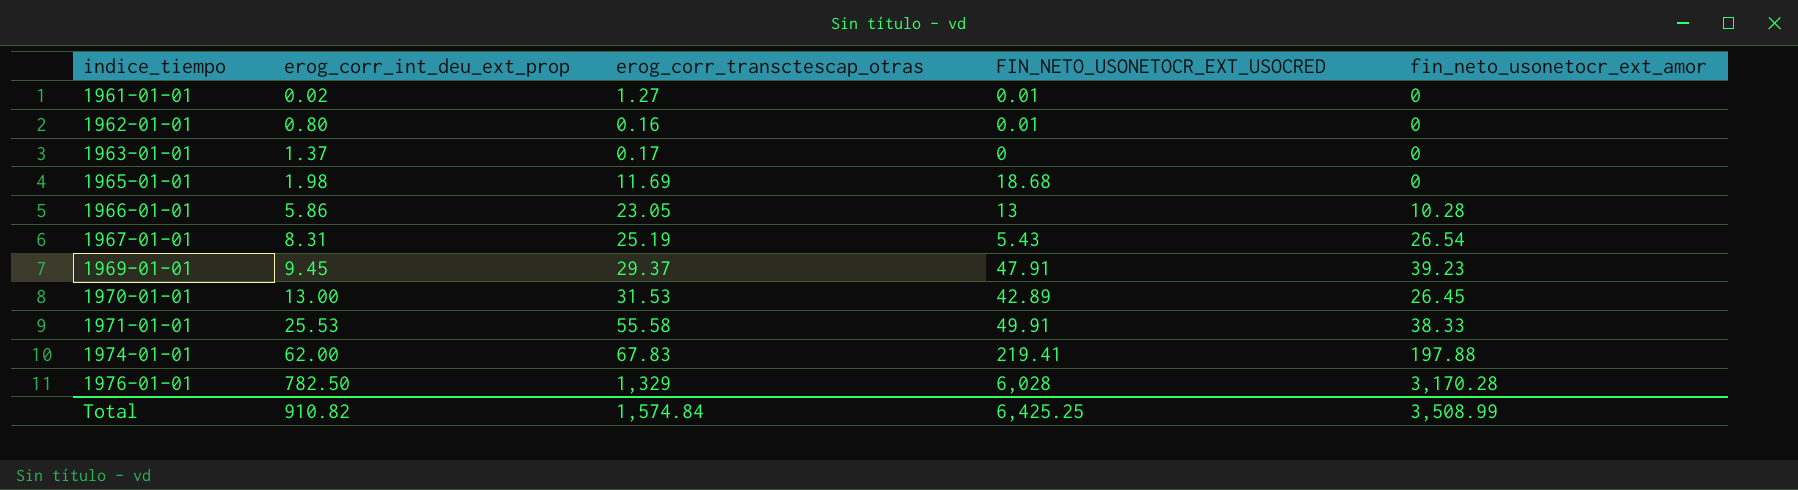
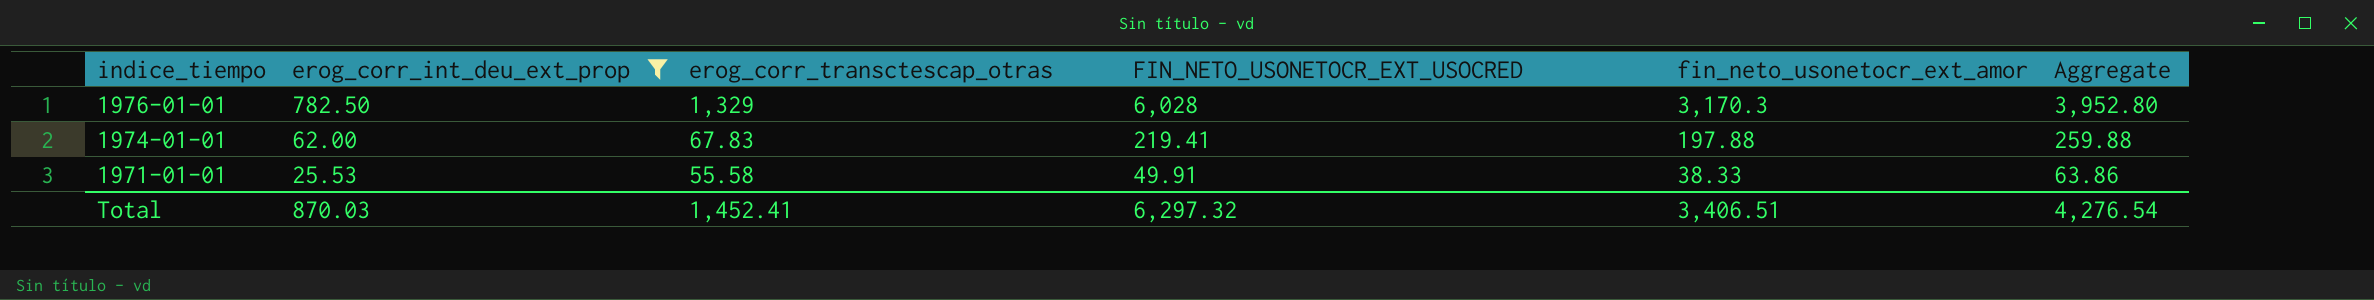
filter: none -> erog_corr_int_deu_ext_prop >= 25.53
row order: indice_tiempo ascending -> indice_tiempo descending
column Aggregate | formula: none -> [erog_corr_int_deu_ext_prop] + [fin_neto_usonetocr_ext_amor]
1976-01-01 | fin_neto_usonetocr_ext_amor: 3,170.28 -> 3,170.3
Total | erog_corr_int_deu_ext_prop: 910.82 -> 870.03
Total | erog_corr_transctescap_otras: 1,574.84 -> 1,452.41
Total | FIN_NETO_USONETOCR_EXT_USOCRED: 6,425.25 -> 6,297.32
Total | fin_neto_usonetocr_ext_amor: 3,508.99 -> 3,406.51

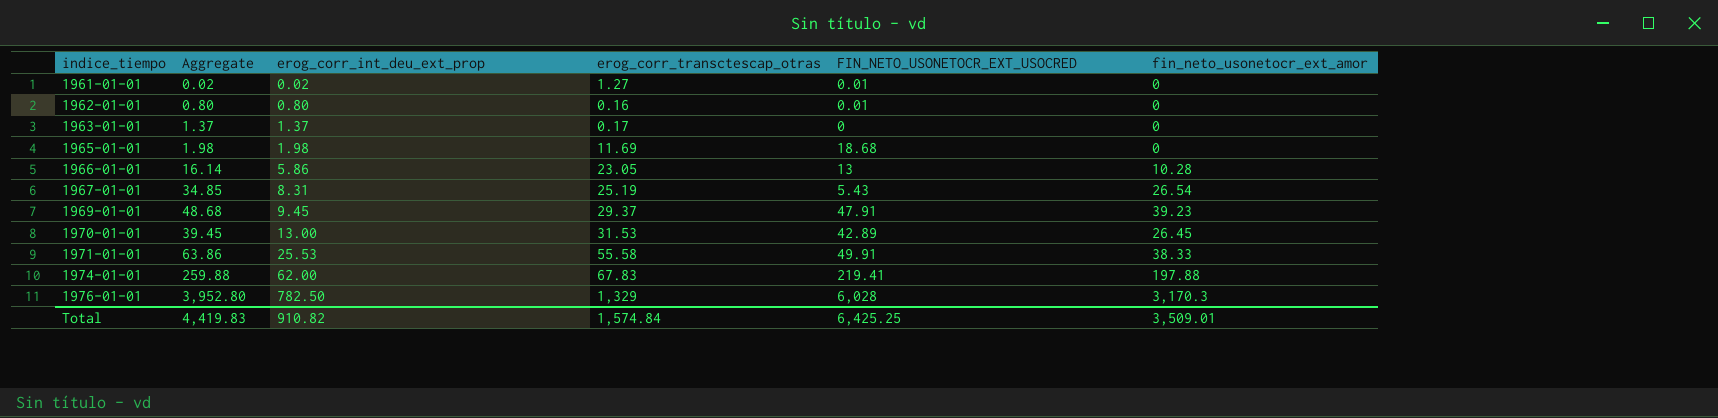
filter: erog_corr_int_deu_ext_prop >= 25.53 -> none
row order: indice_tiempo descending -> indice_tiempo ascending
column Aggregate | position: 6 -> 2
Total | Aggregate: 4,276.54 -> 4,419.83
Total | erog_corr_int_deu_ext_prop: 870.03 -> 910.82
Total | erog_corr_transctescap_otras: 1,452.41 -> 1,574.84
Total | FIN_NETO_USONETOCR_EXT_USOCRED: 6,297.32 -> 6,425.25
Total | fin_neto_usonetocr_ext_amor: 3,406.51 -> 3,509.01

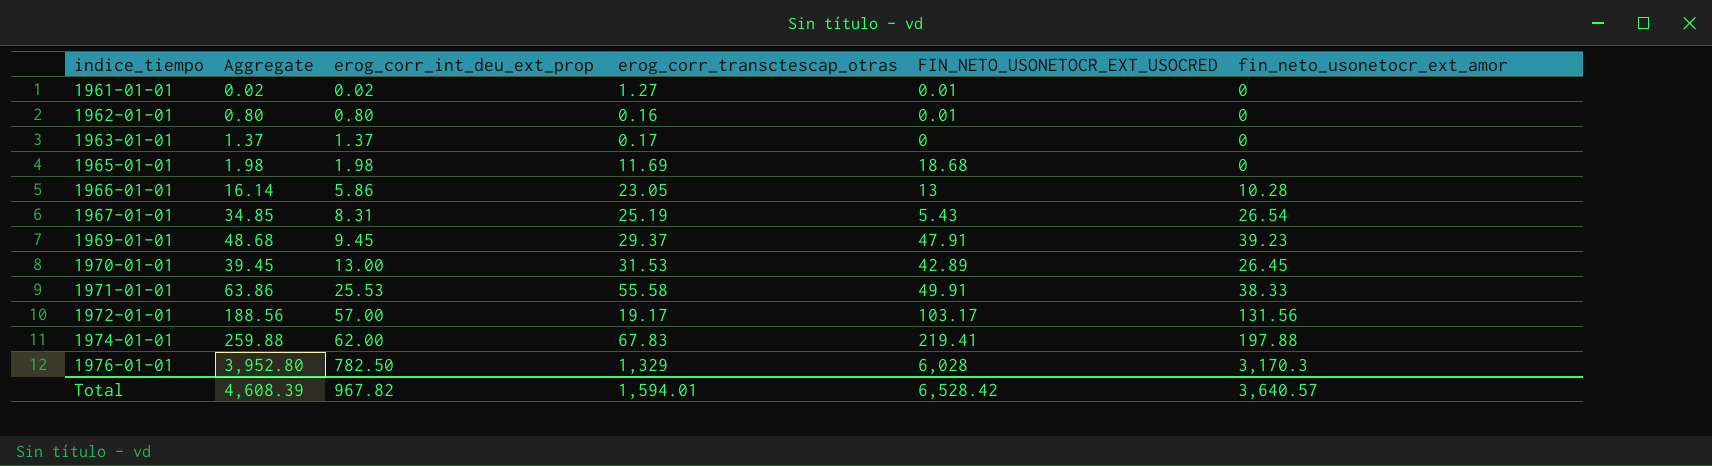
row 1972-01-01: none -> 188.56 | 57.00 | 19.17 | 103.17 | 131.56
Total | Aggregate: 4,419.83 -> 4,608.39
Total | erog_corr_int_deu_ext_prop: 910.82 -> 967.82
Total | erog_corr_transctescap_otras: 1,574.84 -> 1,594.01
Total | FIN_NETO_USONETOCR_EXT_USOCRED: 6,425.25 -> 6,528.42
Total | fin_neto_usonetocr_ext_amor: 3,509.01 -> 3,640.57

